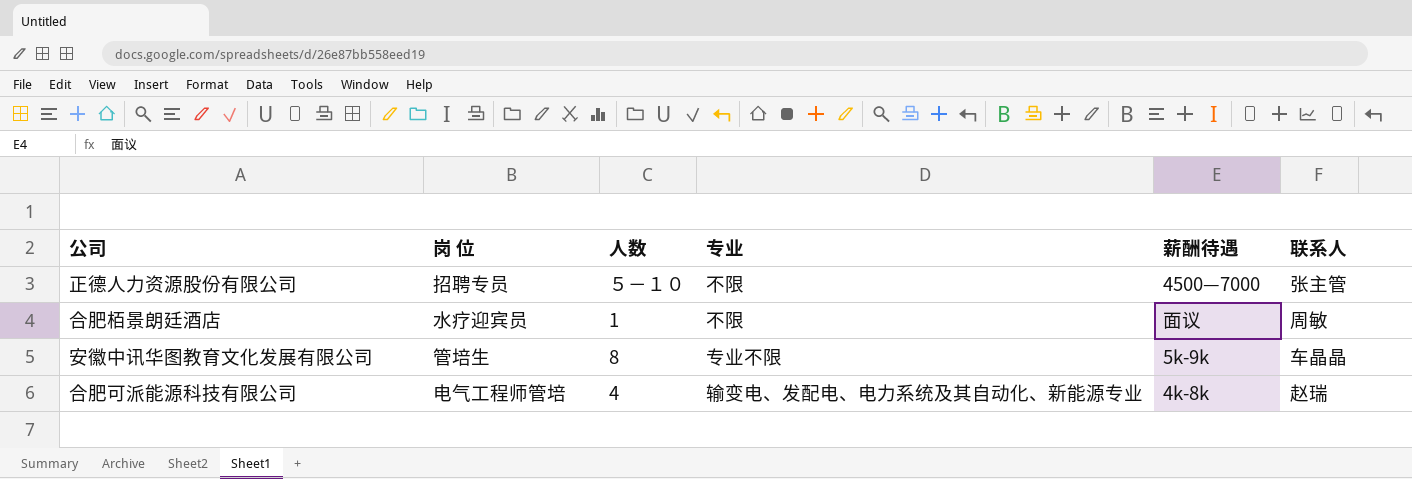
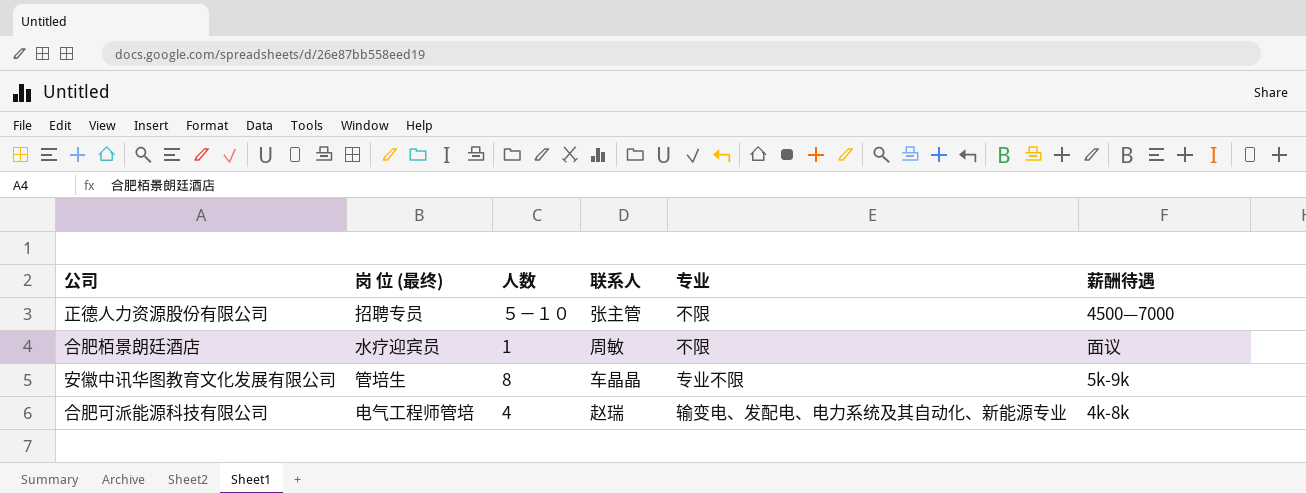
column name: 岗 位 -> 岗 位 (最终)
column 联系人 | position: 6 -> 4

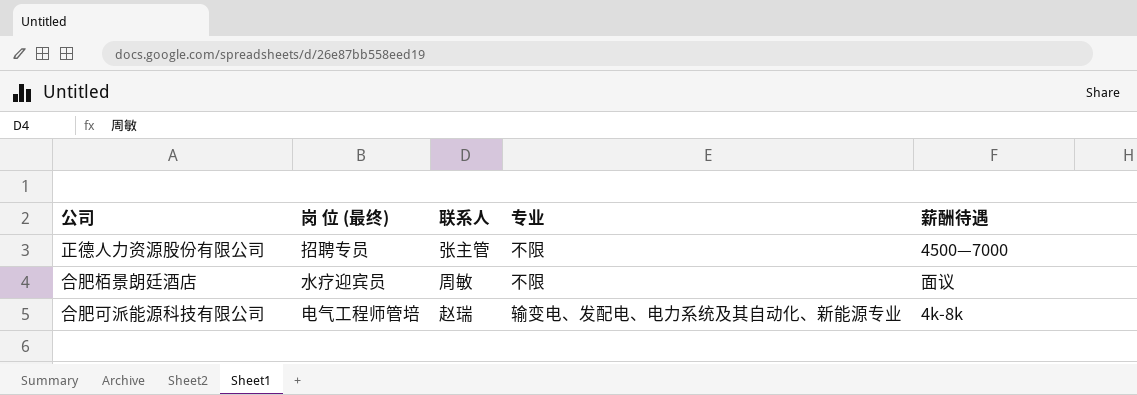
column 人数 | position: 3 -> none
row 安徽中讯华图教育文化发展有限公司: 管培生 | 8 | 车晶晶 | 专业不限 | 5k-9k -> none

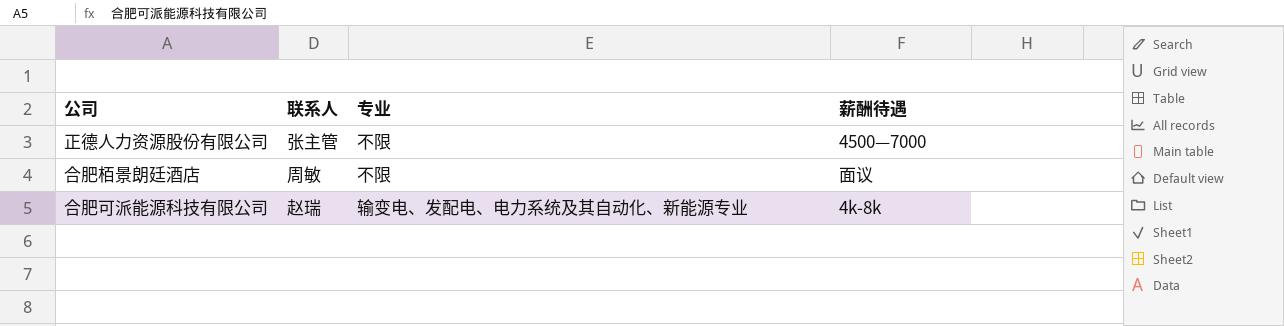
column 岗 位 (最终) | position: 2 -> none

